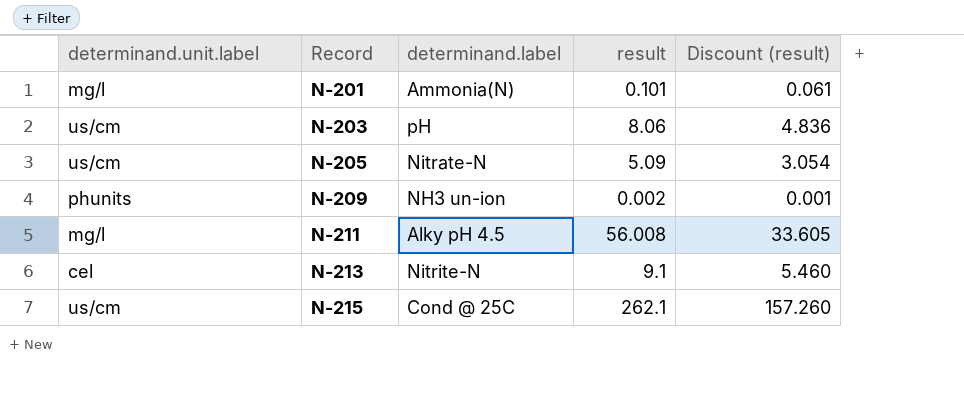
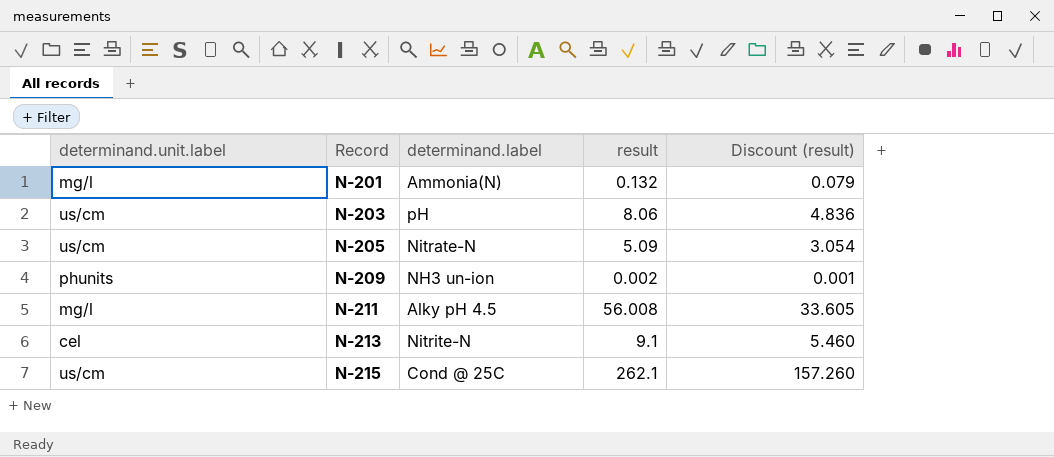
N-201 | result: 0.101 -> 0.132
N-201 | Discount (result): 0.061 -> 0.079

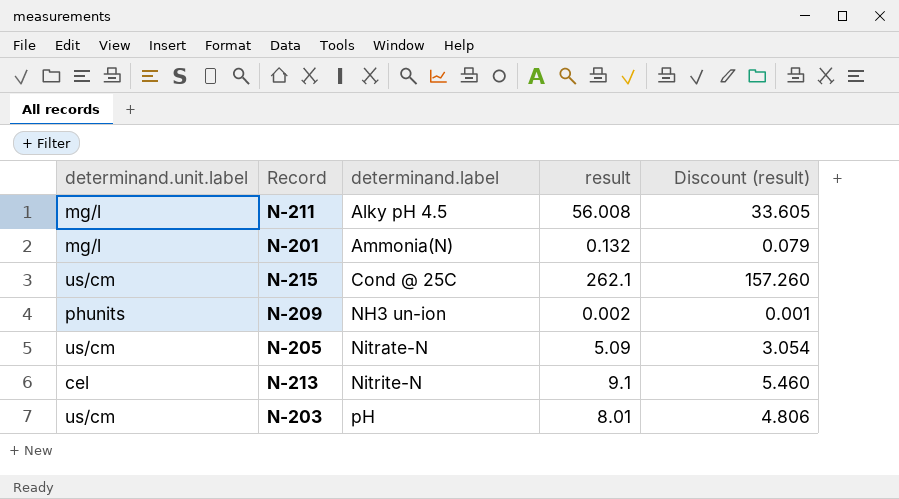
row order: Record ascending -> determinand.label ascending
N-203 | result: 8.06 -> 8.01
N-203 | Discount (result): 4.836 -> 4.806

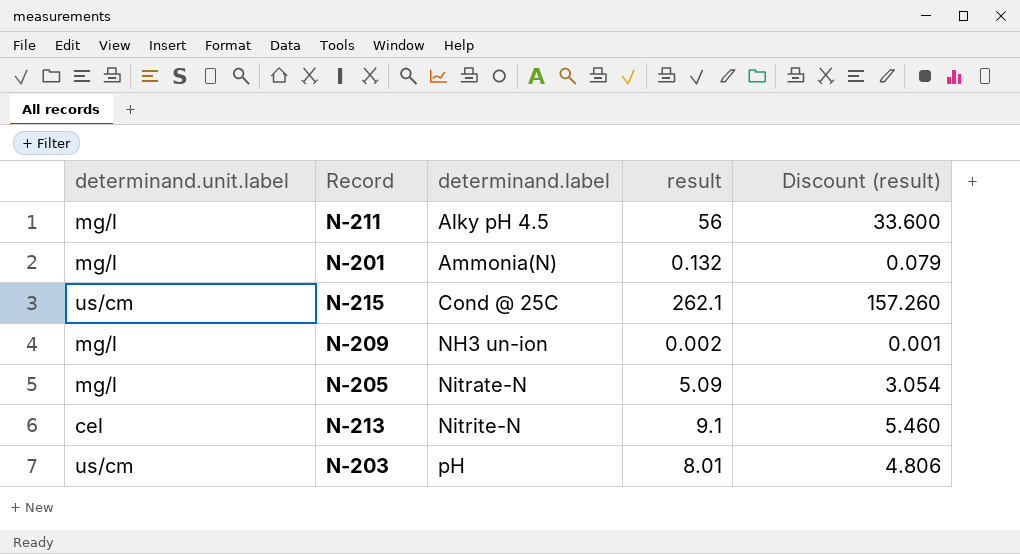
N-211 | result: 56.008 -> 56
N-211 | Discount (result): 33.605 -> 33.600
N-209 | determinand.unit.label: phunits -> mg/l
N-205 | determinand.unit.label: us/cm -> mg/l

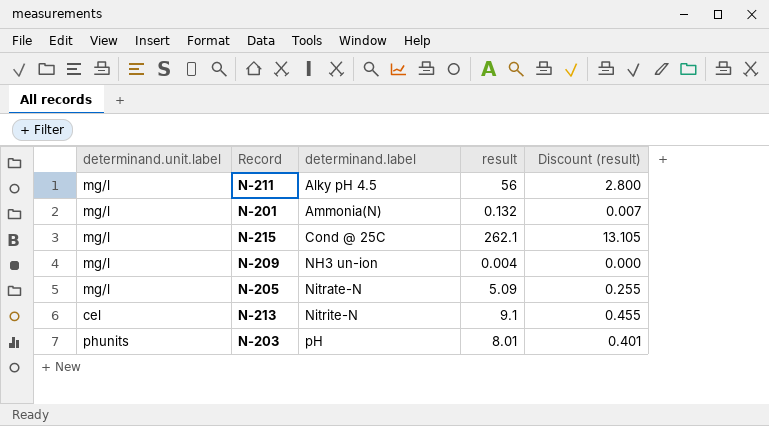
column Discount (result) | formula: [result] * 0.6 -> [result] * 0.05
N-215 | determinand.unit.label: us/cm -> mg/l
N-209 | result: 0.002 -> 0.004
N-203 | determinand.unit.label: us/cm -> phunits

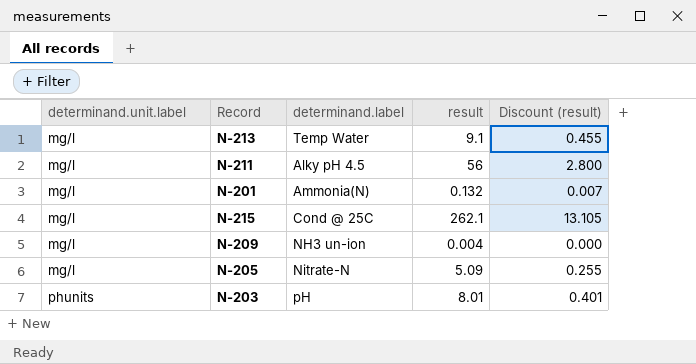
row order: determinand.label ascending -> determinand.unit.label ascending
N-213 | determinand.unit.label: cel -> mg/l
N-213 | determinand.label: Nitrite-N -> Temp Water

